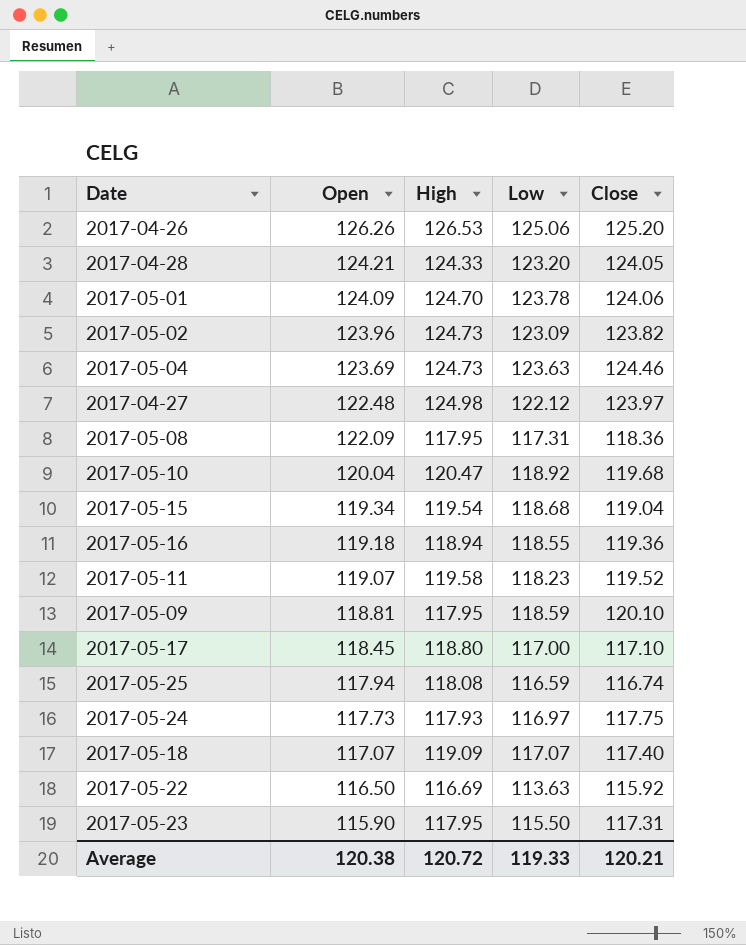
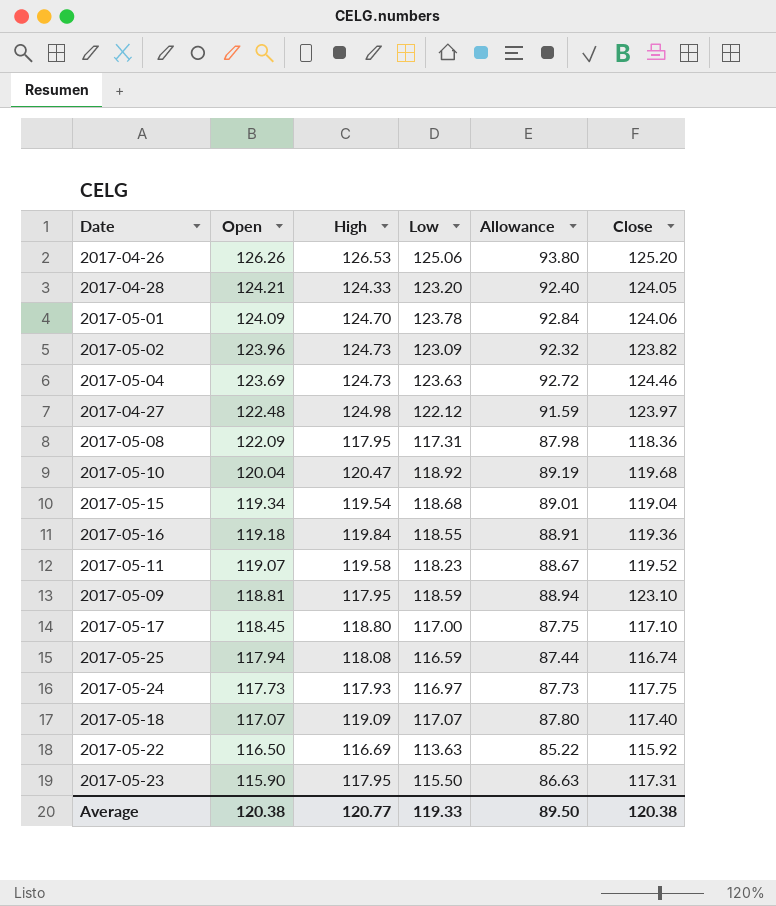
column Allowance | formula: none -> [Low] * 0.75
2017-05-16 | High: 118.94 -> 119.84
2017-05-09 | Close: 120.10 -> 123.10
Average | High: 120.72 -> 120.77
Average | Close: 120.21 -> 120.38

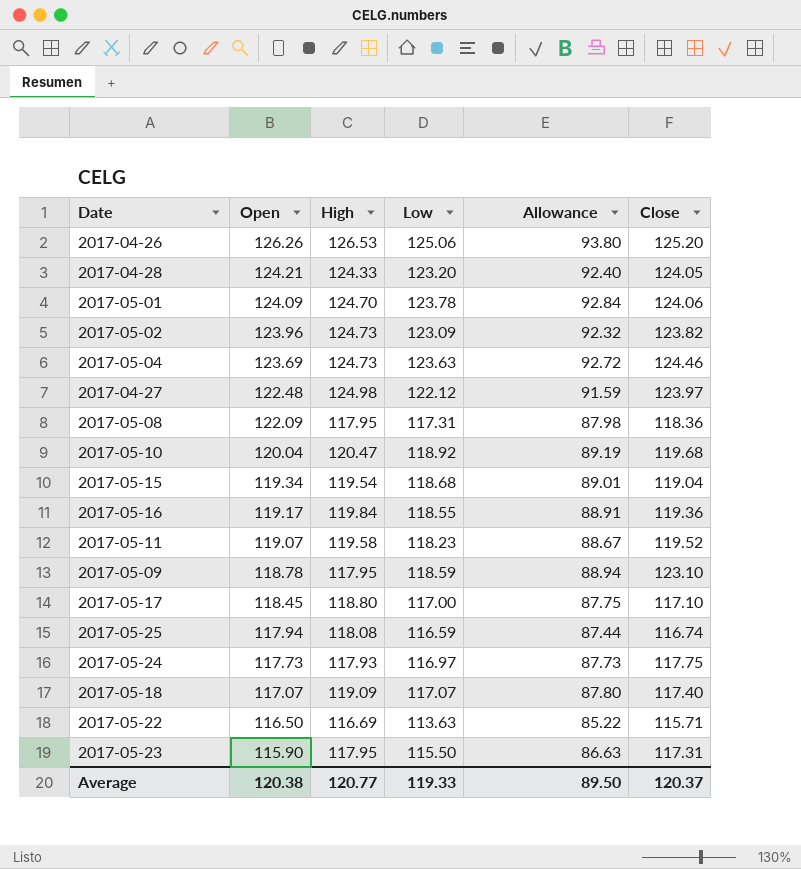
2017-05-16 | Open: 119.18 -> 119.17
2017-05-09 | Open: 118.81 -> 118.78
2017-05-22 | Close: 115.92 -> 115.71
Average | Close: 120.38 -> 120.37

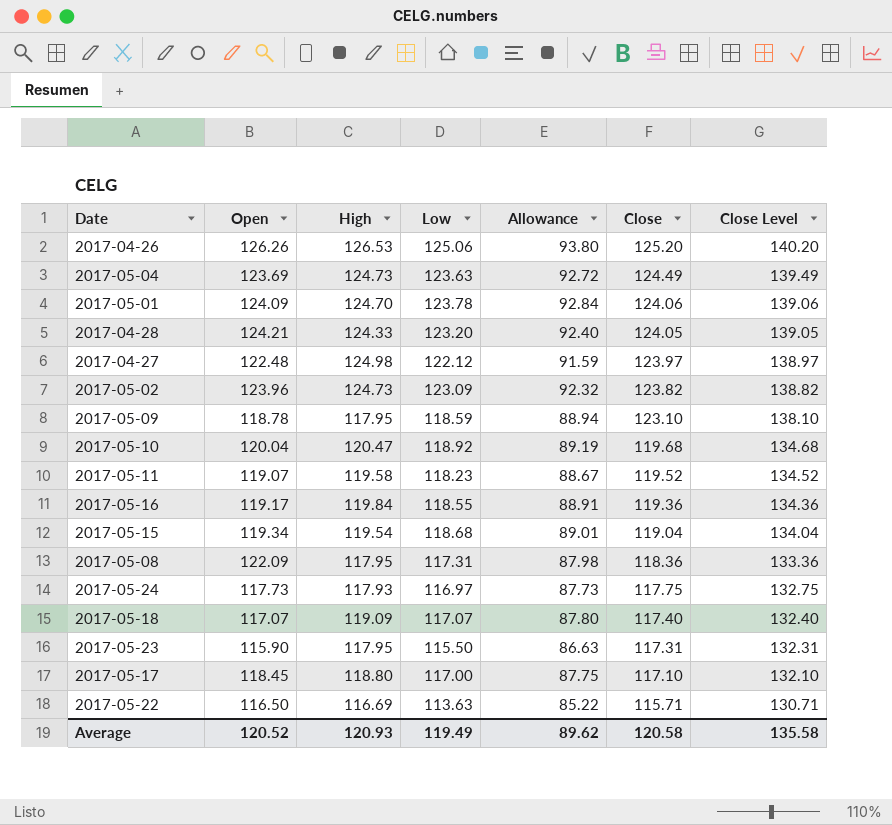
row order: Open descending -> Close descending
column Close Level | formula: none -> [Close] + 15
row 2017-05-25: 117.94 | 118.08 | 116.59 | 87.44 | 116.74 -> none
2017-05-04 | Close: 124.46 -> 124.49
Average | Open: 120.38 -> 120.52
Average | High: 120.77 -> 120.93
Average | Low: 119.33 -> 119.49
Average | Allowance: 89.50 -> 89.62
Average | Close: 120.37 -> 120.58

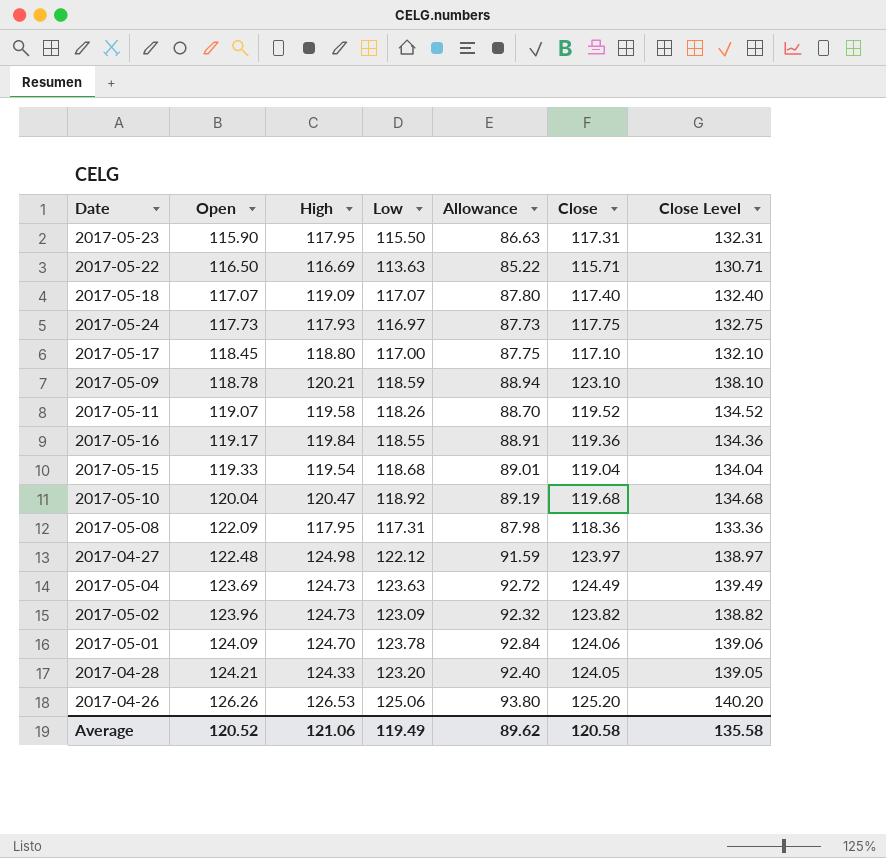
row order: Close descending -> Open ascending
2017-05-09 | High: 117.95 -> 120.21
2017-05-11 | Low: 118.23 -> 118.26
2017-05-11 | Allowance: 88.67 -> 88.70
2017-05-15 | Open: 119.34 -> 119.33
Average | High: 120.93 -> 121.06

